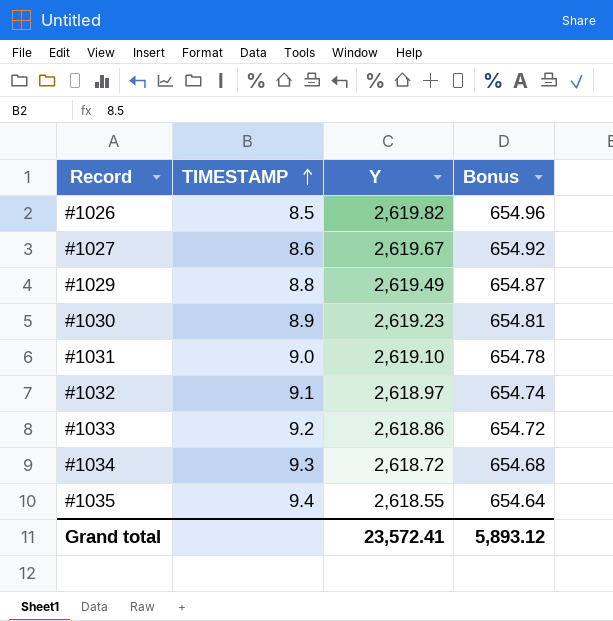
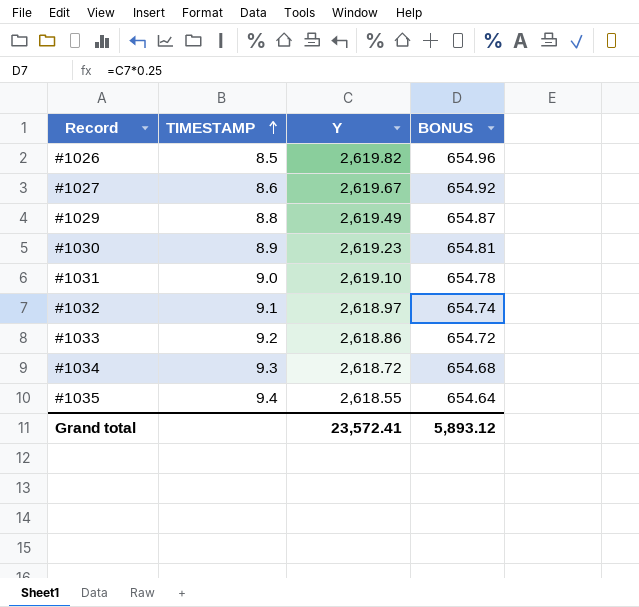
column name: Bonus -> BONUS

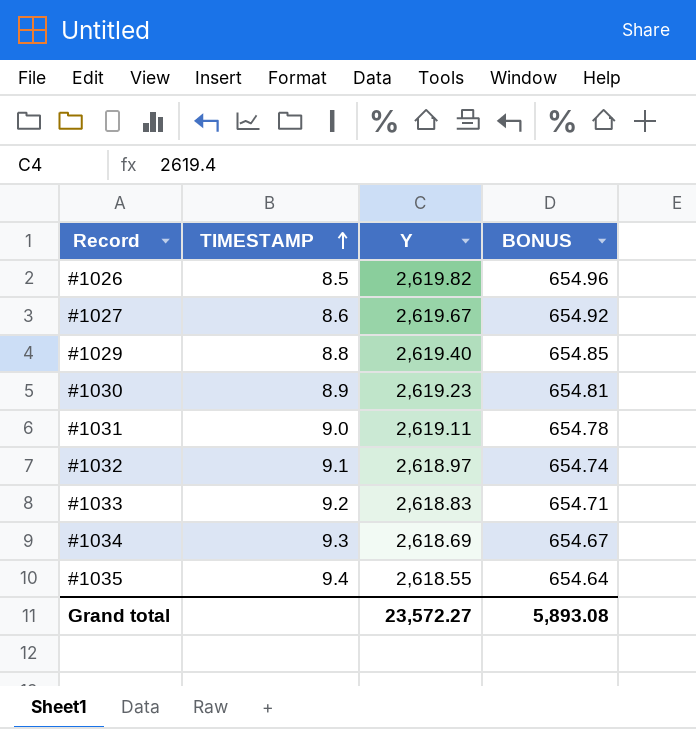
#1029 | Y: 2,619.49 -> 2,619.40
#1029 | BONUS: 654.87 -> 654.85
#1031 | Y: 2,619.10 -> 2,619.11
#1033 | Y: 2,618.86 -> 2,618.83
#1033 | BONUS: 654.72 -> 654.71
#1034 | Y: 2,618.72 -> 2,618.69
#1034 | BONUS: 654.68 -> 654.67
Grand total | Y: 23,572.41 -> 23,572.27
Grand total | BONUS: 5,893.12 -> 5,893.08

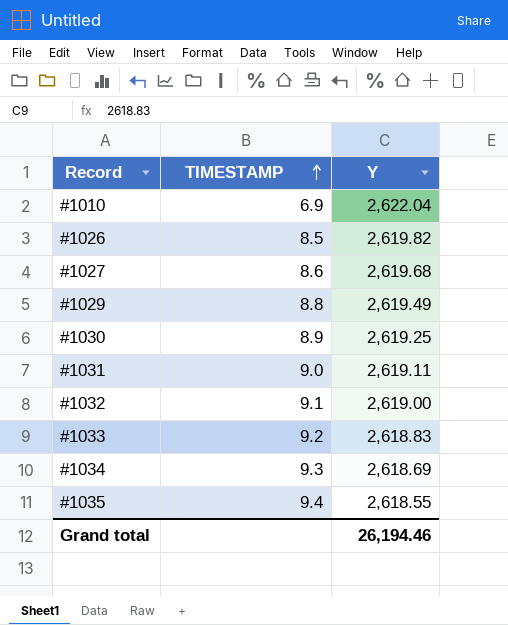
column BONUS | formula: [Y] * 0.25 -> none
row #1010: none -> 6.9 | 2,622.04
#1027 | Y: 2,619.67 -> 2,619.68
#1029 | Y: 2,619.40 -> 2,619.49
#1030 | Y: 2,619.23 -> 2,619.25
#1032 | Y: 2,618.97 -> 2,619.00
Grand total | Y: 23,572.27 -> 26,194.46

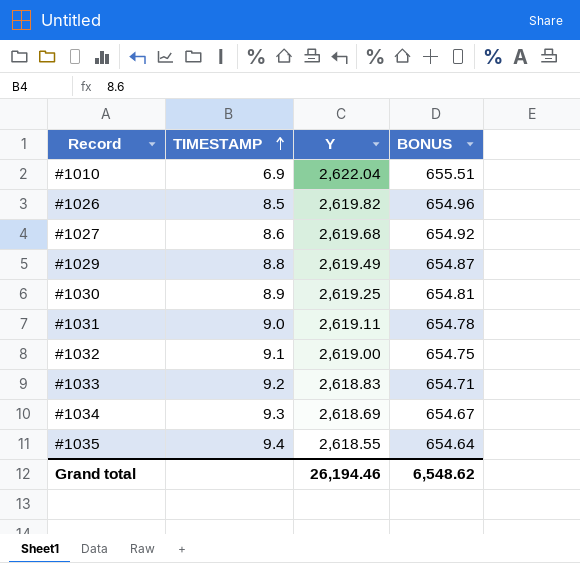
column BONUS | formula: none -> [Y] * 0.25

